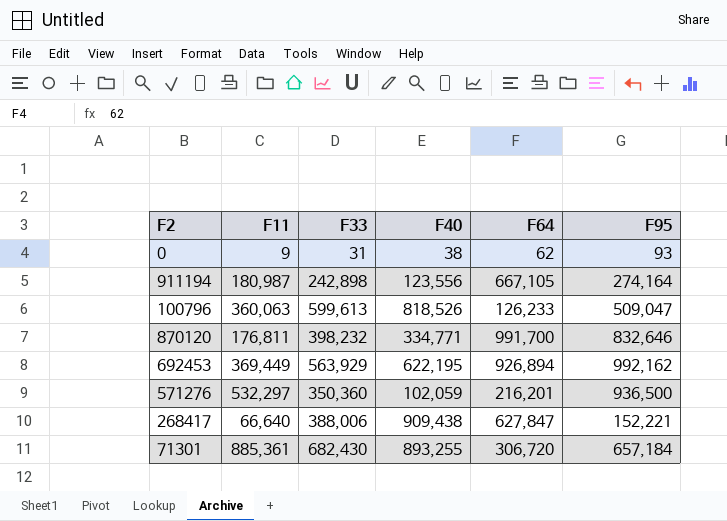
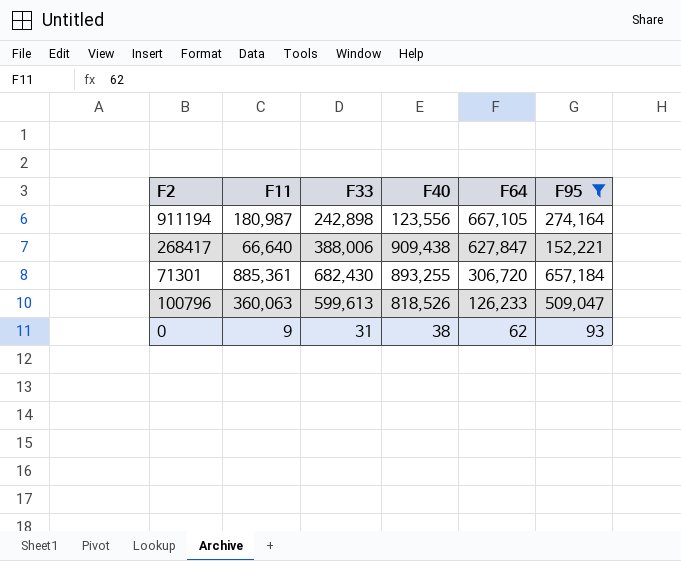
filter: none -> F95 <= 657,184
row order: none -> F64 descending

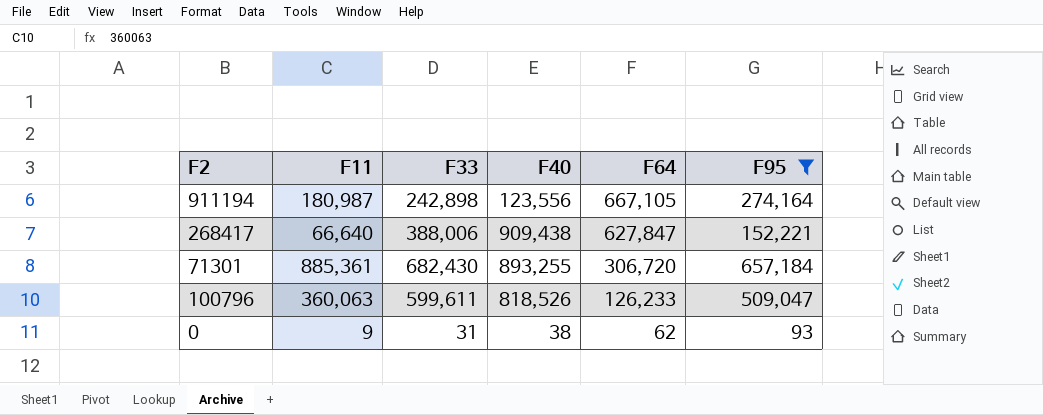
100796 | F33: 599,613 -> 599,611

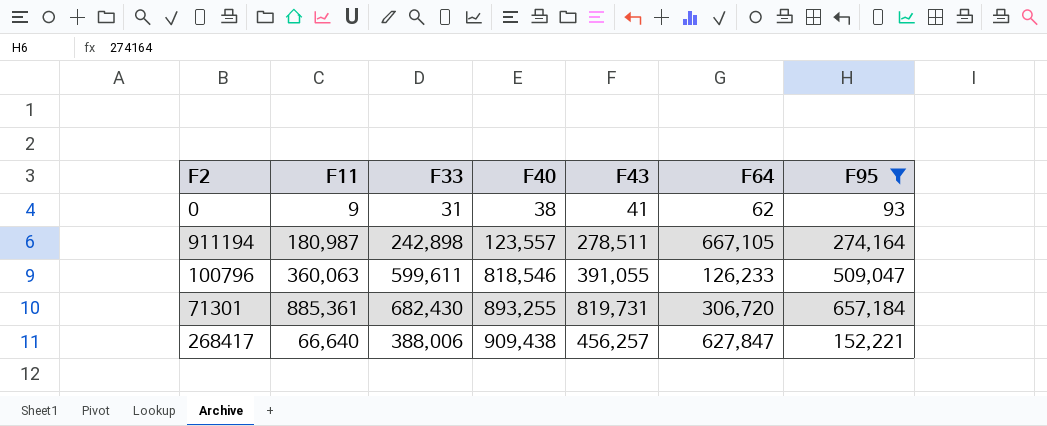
row order: F64 descending -> F40 ascending
column F43 | position: none -> 5
911194 | F40: 123,556 -> 123,557
100796 | F40: 818,526 -> 818,546

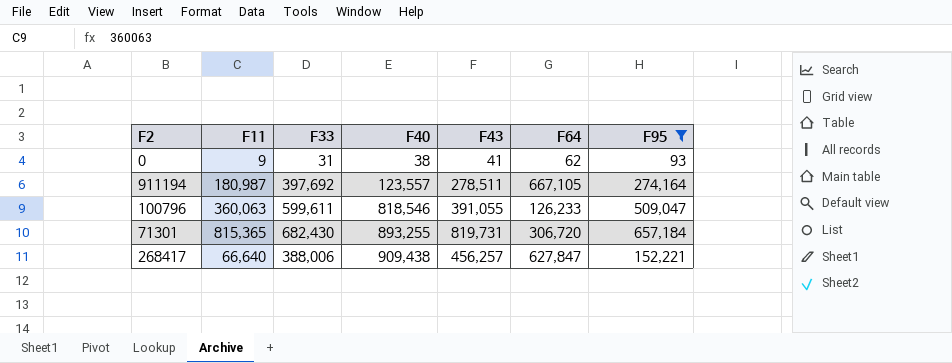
911194 | F33: 242,898 -> 397,692
71301 | F11: 885,361 -> 815,365

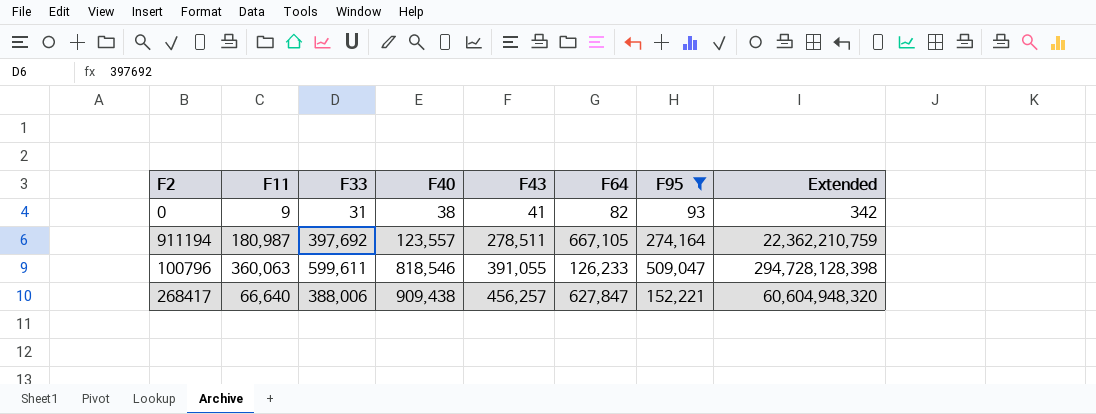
column Extended | formula: none -> [F11] * [F40]
row 71301: 815,365 | 682,430 | 893,255 | 819,731 | 306,720 | 657,184 -> none
0 | F64: 62 -> 82

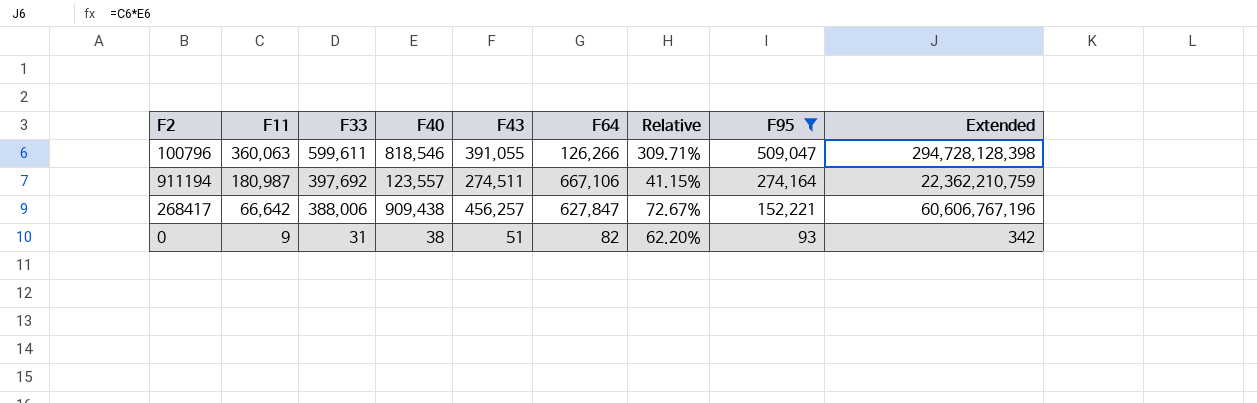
row order: F40 ascending -> F11 descending
column Relative | formula: none -> [F43] / [F64]
100796 | F64: 126,233 -> 126,266
911194 | F43: 278,511 -> 274,511
911194 | F64: 667,105 -> 667,106
268417 | F11: 66,640 -> 66,642
268417 | Extended: 60,604,948,320 -> 60,606,767,196
0 | F43: 41 -> 51

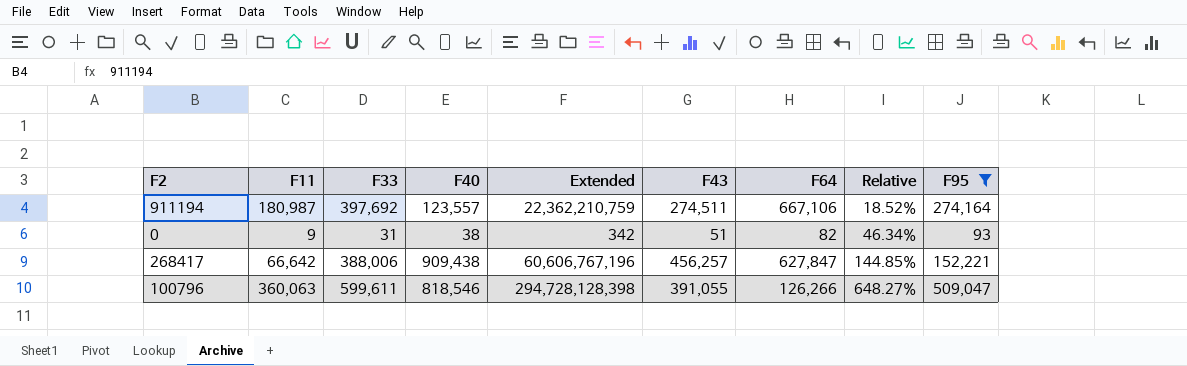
row order: F11 descending -> Relative ascending
column Extended | position: 9 -> 5
column Relative | formula: [F43] / [F64] -> [F40] / [F64]

